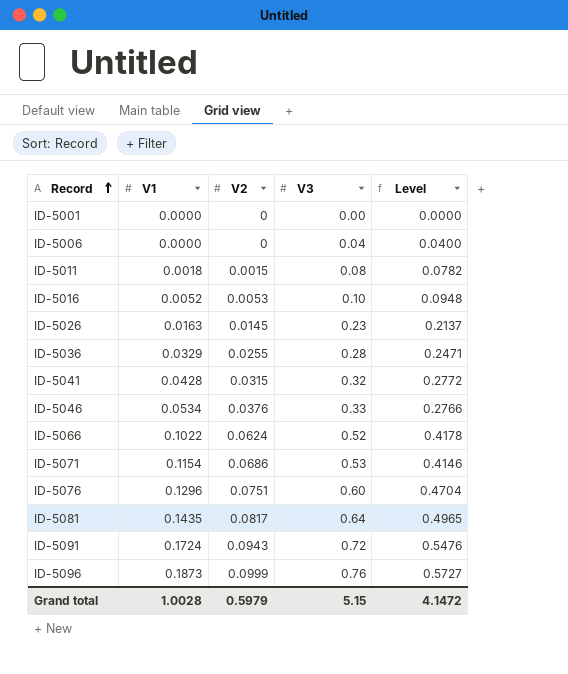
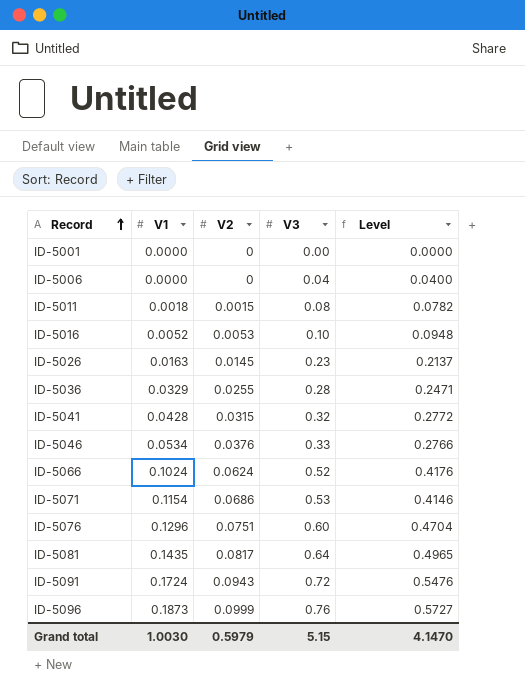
ID-5066 | V1: 0.1022 -> 0.1024
ID-5066 | Level: 0.4178 -> 0.4176
Grand total | V1: 1.0028 -> 1.0030
Grand total | Level: 4.1472 -> 4.1470

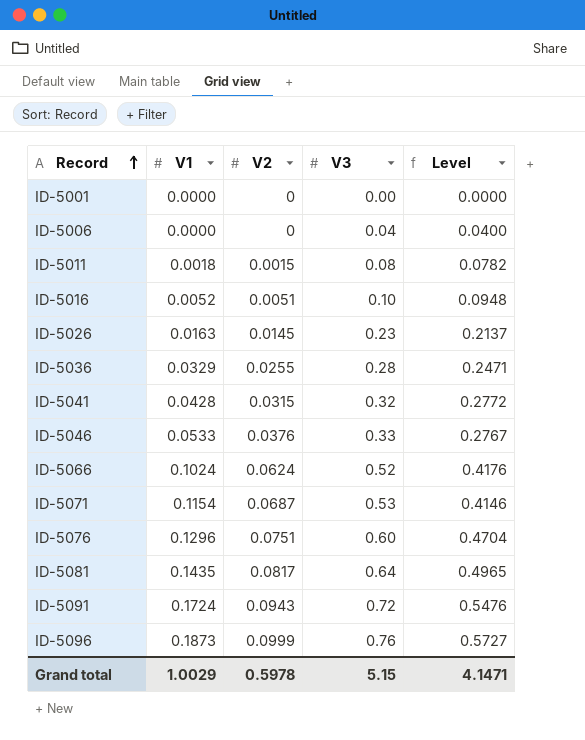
ID-5016 | V2: 0.0053 -> 0.0051
ID-5046 | V1: 0.0534 -> 0.0533
ID-5046 | Level: 0.2766 -> 0.2767
ID-5071 | V2: 0.0686 -> 0.0687
Grand total | V1: 1.0030 -> 1.0029
Grand total | V2: 0.5979 -> 0.5978
Grand total | Level: 4.1470 -> 4.1471

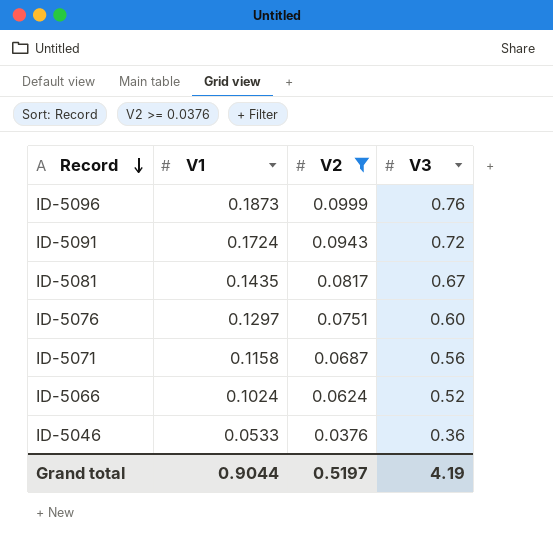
filter: none -> V2 >= 0.0376
row order: Record ascending -> Record descending
column Level | formula: [V3] - [V1] -> none
ID-5081 | V3: 0.64 -> 0.67
ID-5076 | V1: 0.1296 -> 0.1297
ID-5071 | V1: 0.1154 -> 0.1158
ID-5071 | V3: 0.53 -> 0.56
ID-5046 | V3: 0.33 -> 0.36
Grand total | V1: 1.0029 -> 0.9044
Grand total | V2: 0.5978 -> 0.5197
Grand total | V3: 5.15 -> 4.19

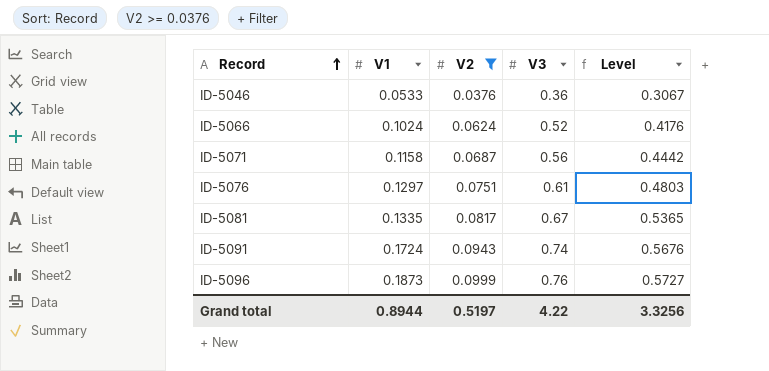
row order: Record descending -> Record ascending
column Level | formula: none -> [V3] - [V1]
ID-5076 | V3: 0.60 -> 0.61
ID-5081 | V1: 0.1435 -> 0.1335
ID-5091 | V3: 0.72 -> 0.74
Grand total | V1: 0.9044 -> 0.8944
Grand total | V3: 4.19 -> 4.22

